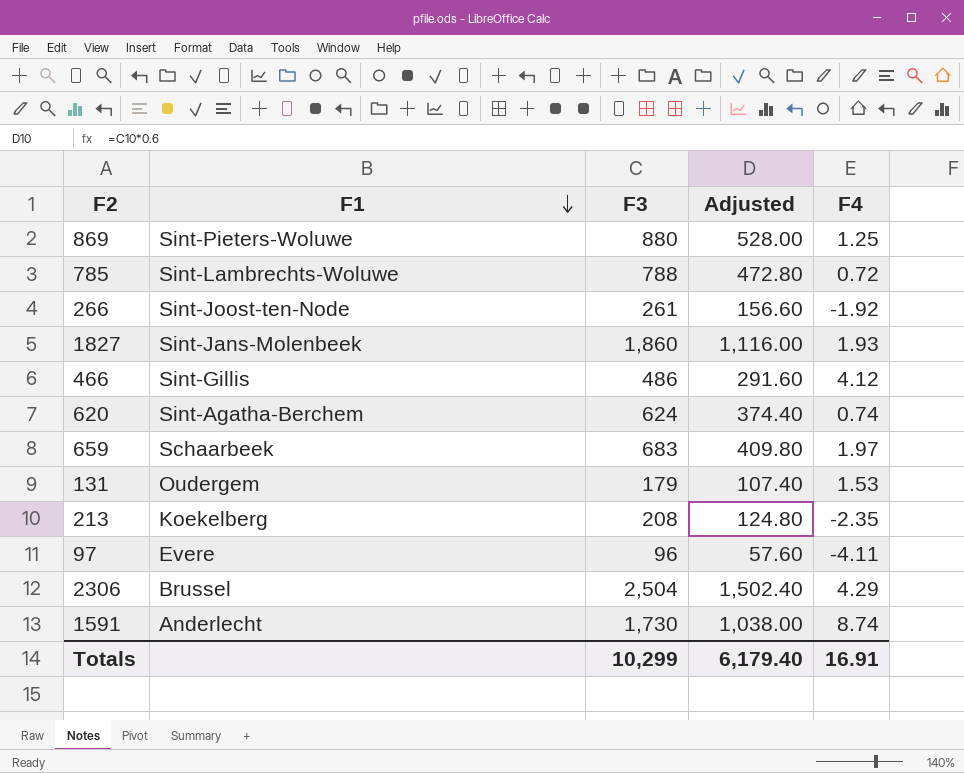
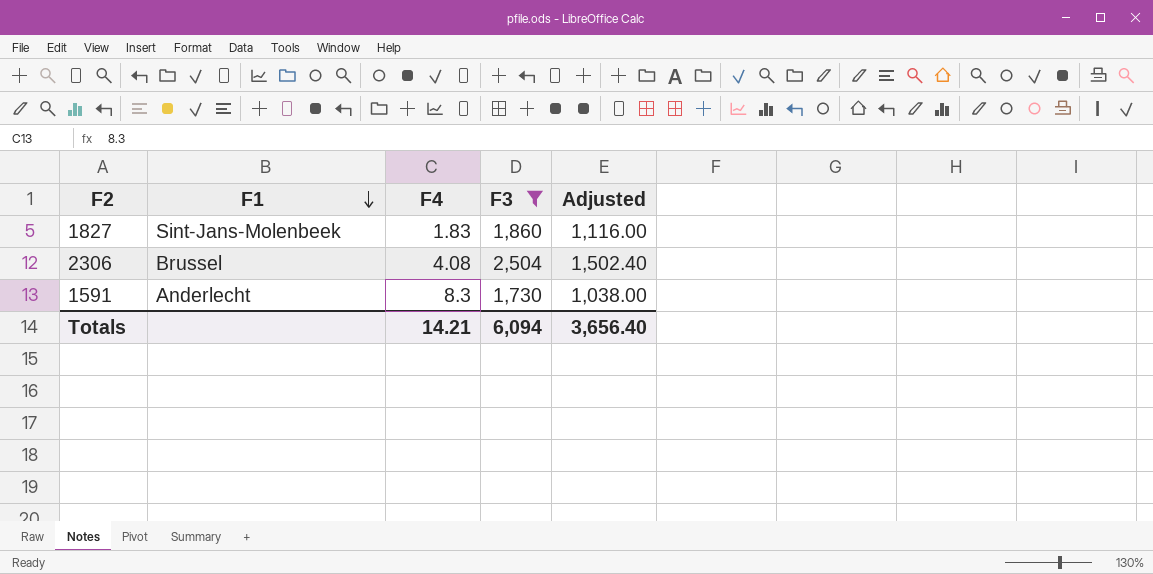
filter: none -> F3 >= 1,730
column F4 | position: 5 -> 3
1827 | F4: 1.93 -> 1.83
2306 | F4: 4.29 -> 4.08
1591 | F4: 8.74 -> 8.3
Totals | F4: 16.91 -> 14.21
Totals | F3: 10,299 -> 6,094
Totals | Adjusted: 6,179.40 -> 3,656.40

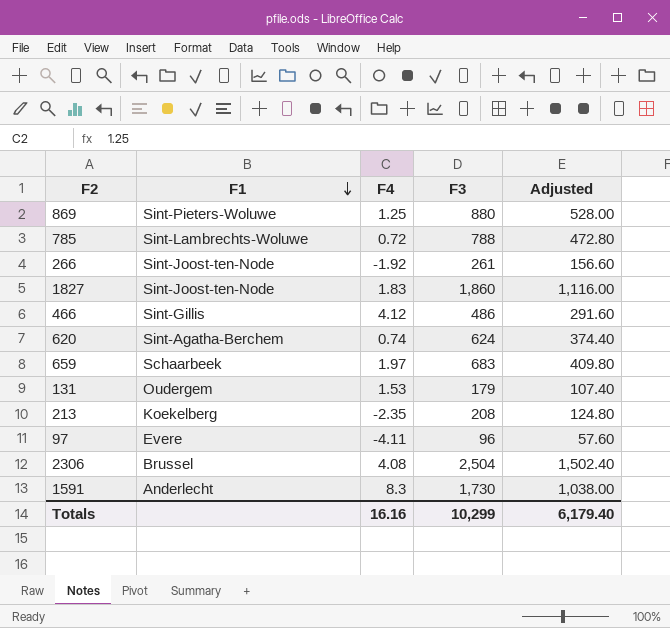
filter: F3 >= 1,730 -> none
1827 | F1: Sint-Jans-Molenbeek -> Sint-Joost-ten-Node
Totals | F4: 14.21 -> 16.16
Totals | F3: 6,094 -> 10,299
Totals | Adjusted: 3,656.40 -> 6,179.40

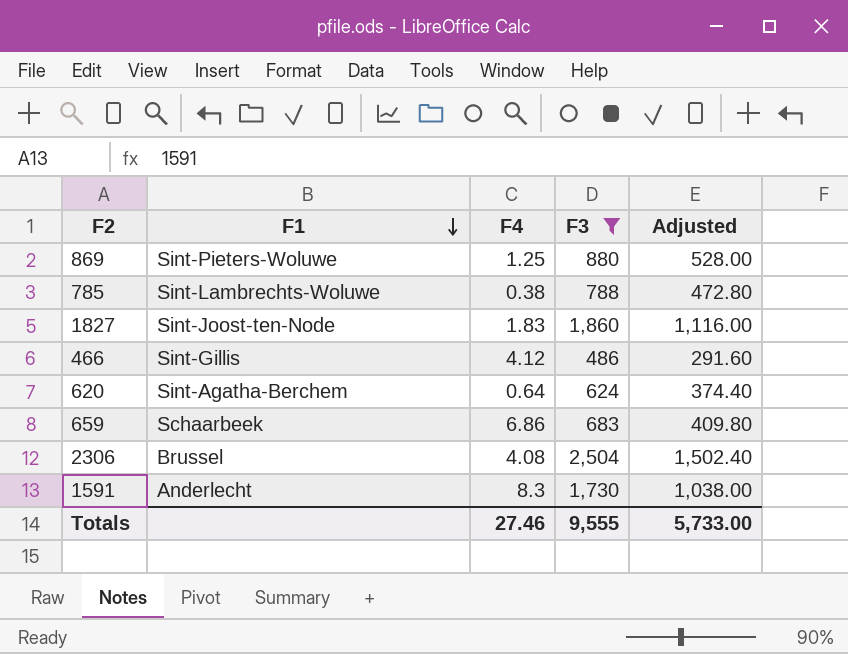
filter: none -> F3 >= 486
785 | F4: 0.72 -> 0.38
620 | F4: 0.74 -> 0.64
659 | F4: 1.97 -> 6.86
Totals | F4: 16.16 -> 27.46
Totals | F3: 10,299 -> 9,555
Totals | Adjusted: 6,179.40 -> 5,733.00

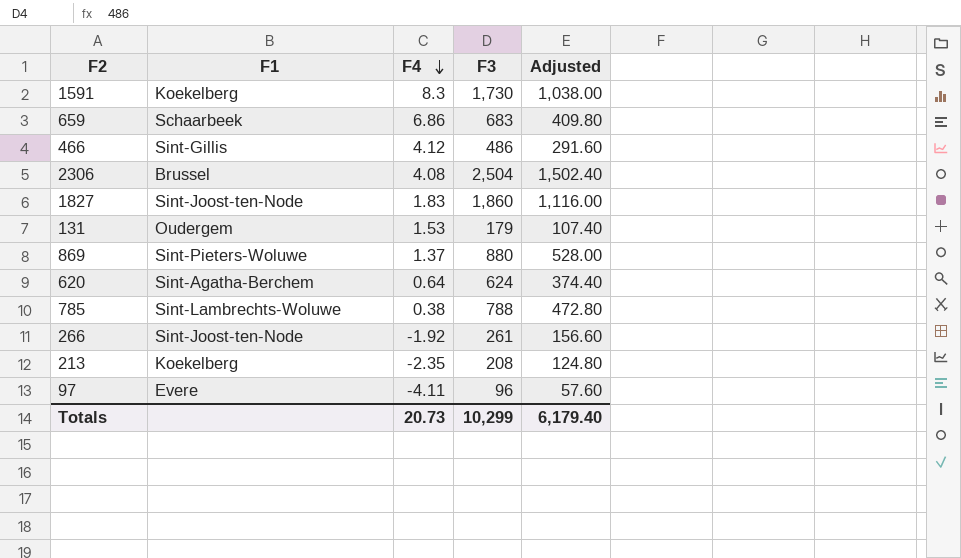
filter: F3 >= 486 -> none
row order: F1 descending -> F4 descending
1591 | F1: Anderlecht -> Koekelberg
869 | F4: 1.25 -> 1.37
Totals | F4: 27.46 -> 20.73
Totals | F3: 9,555 -> 10,299
Totals | Adjusted: 5,733.00 -> 6,179.40

